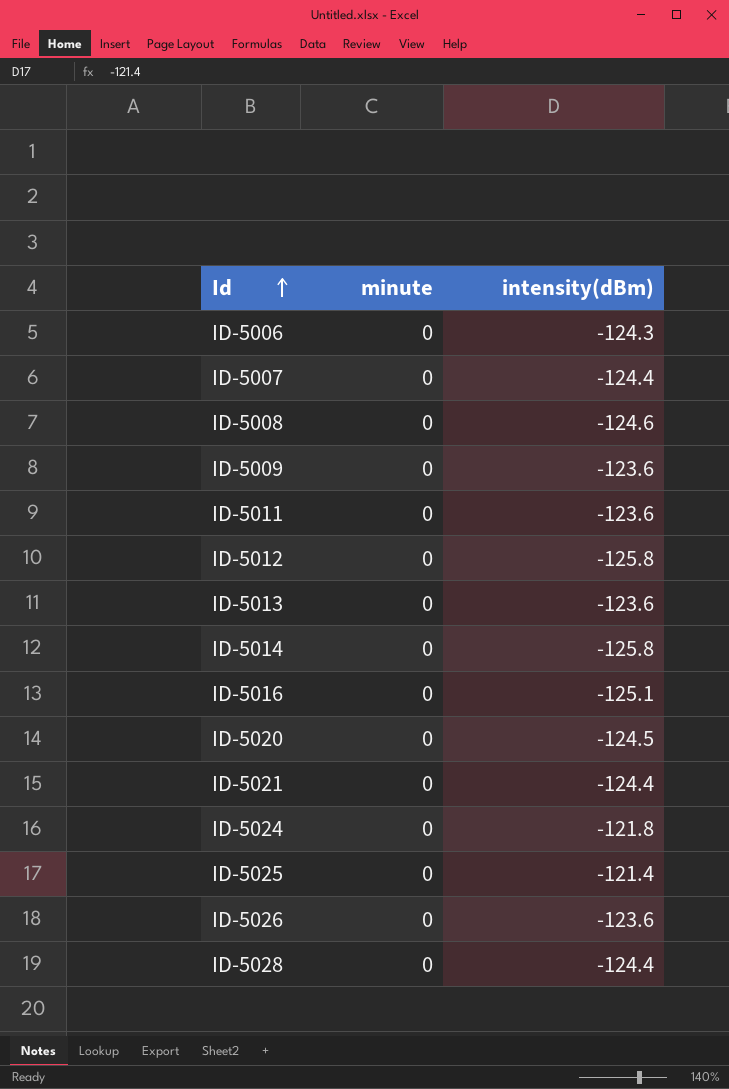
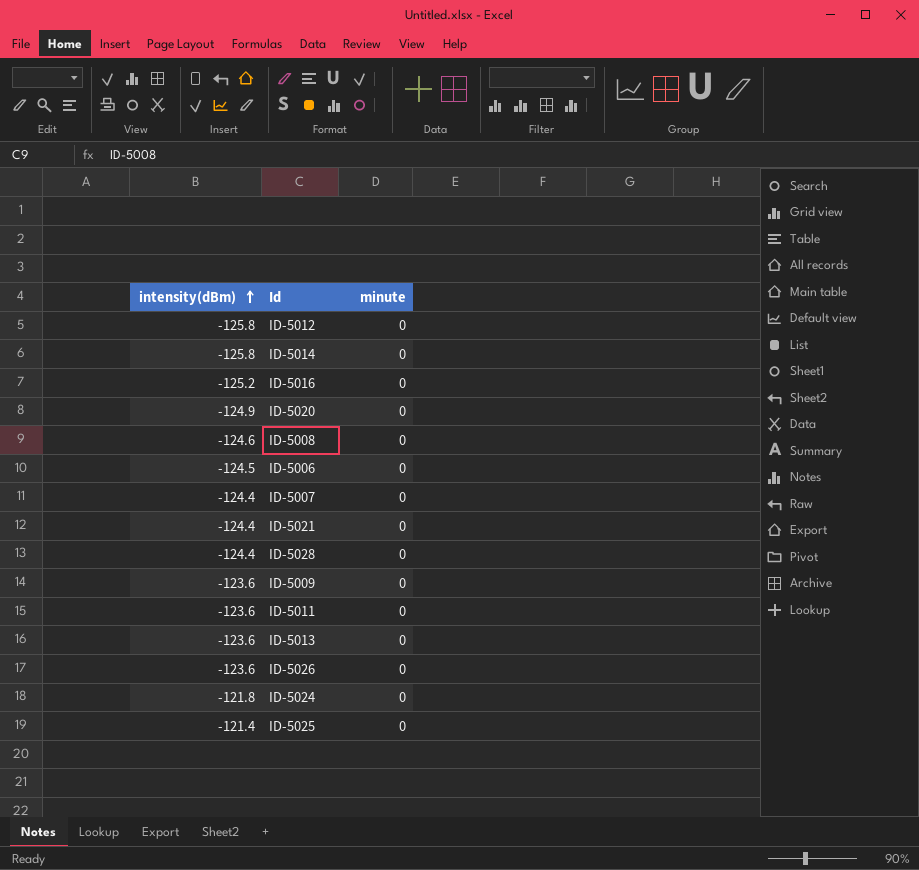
row order: Id ascending -> intensity(dBm) ascending
column intensity(dBm) | position: 3 -> 1
ID-5016 | intensity(dBm): -125.1 -> -125.2
ID-5020 | intensity(dBm): -124.5 -> -124.9
ID-5006 | intensity(dBm): -124.3 -> -124.5

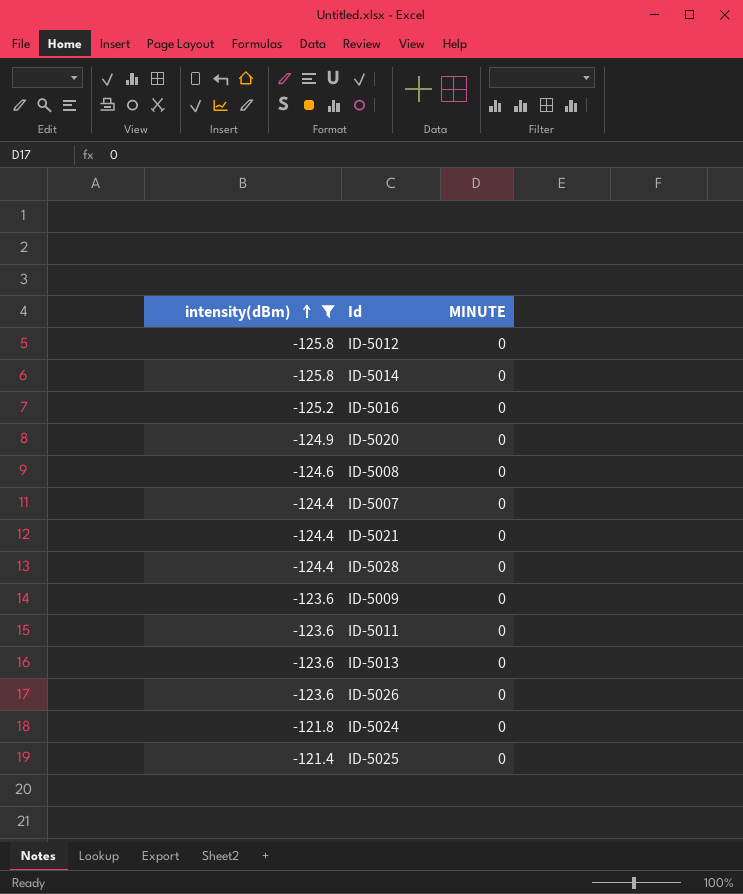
filter: none -> intensity(dBm) != -124.5
column name: minute -> MINUTE

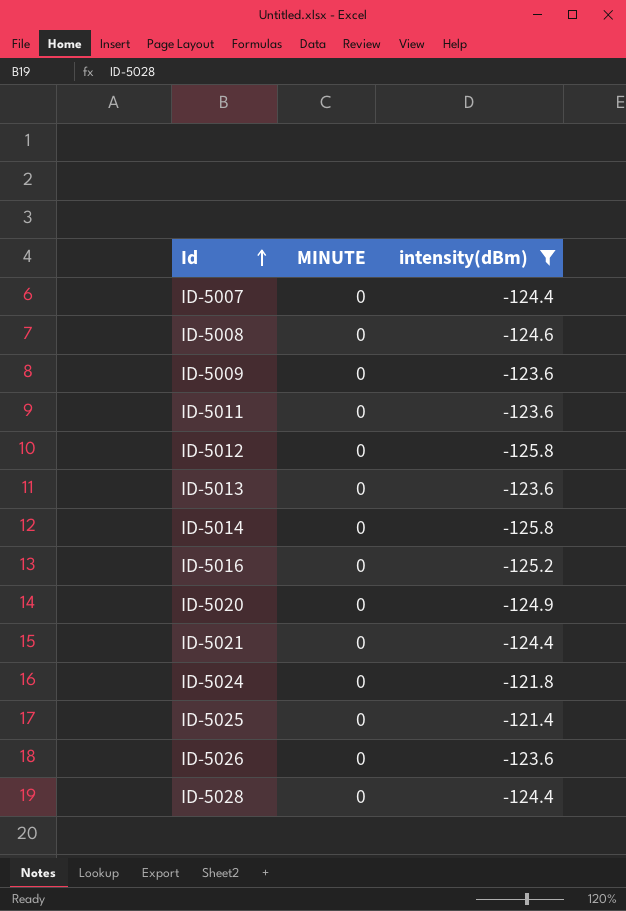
row order: intensity(dBm) ascending -> Id ascending
column intensity(dBm) | position: 1 -> 3

